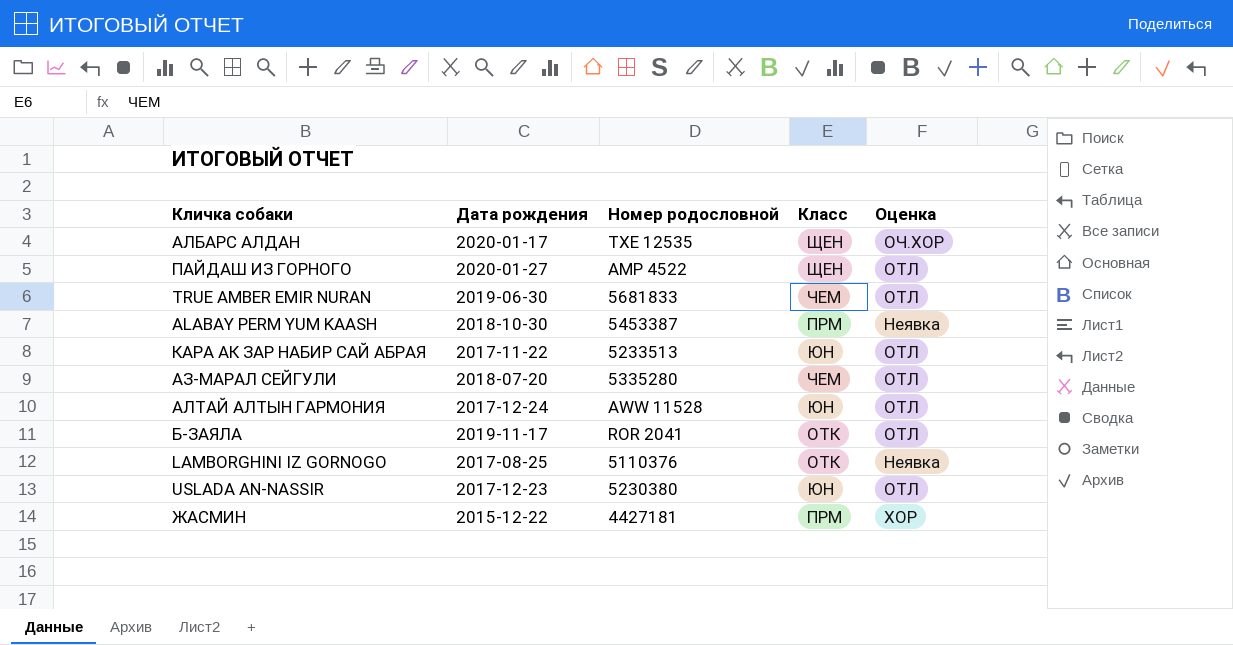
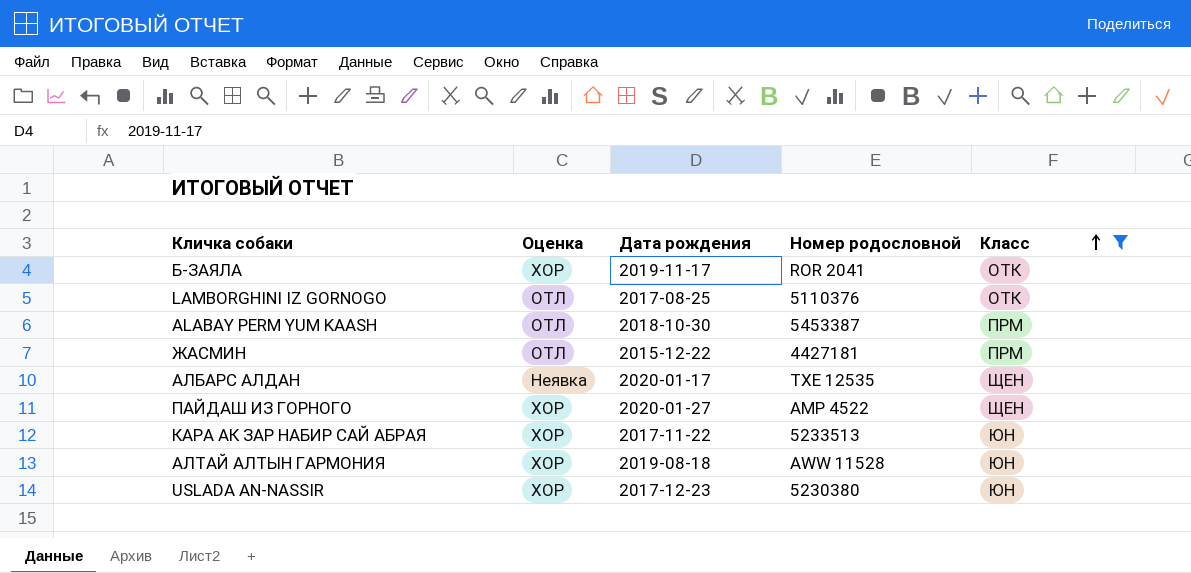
filter: none -> Класс != ЧЕМ
row order: none -> Класс ascending
column Оценка | position: 5 -> 2
Б-ЗАЯЛА | Оценка: ОТЛ -> ХОР
LAMBORGHINI IZ GORNOGO | Оценка: Неявка -> ОТЛ
ALABAY PERM YUM KAASH | Оценка: Неявка -> ОТЛ
ЖАСМИН | Оценка: ХОР -> ОТЛ
АЛБАРС АЛДАН | Оценка: ОЧ.ХОР -> Неявка
ПАЙДАШ ИЗ ГОРНОГО | Оценка: ОТЛ -> ХОР
КАРА АК ЗАР НАБИР САЙ АБРАЯ | Оценка: ОТЛ -> ХОР
АЛТАЙ АЛТЫН ГАРМОНИЯ | Оценка: ОТЛ -> ХОР
АЛТАЙ АЛТЫН ГАРМОНИЯ | Дата рождения: 2017-12-24 -> 2019-08-18
USLADA AN-NASSIR | Оценка: ОТЛ -> ХОР

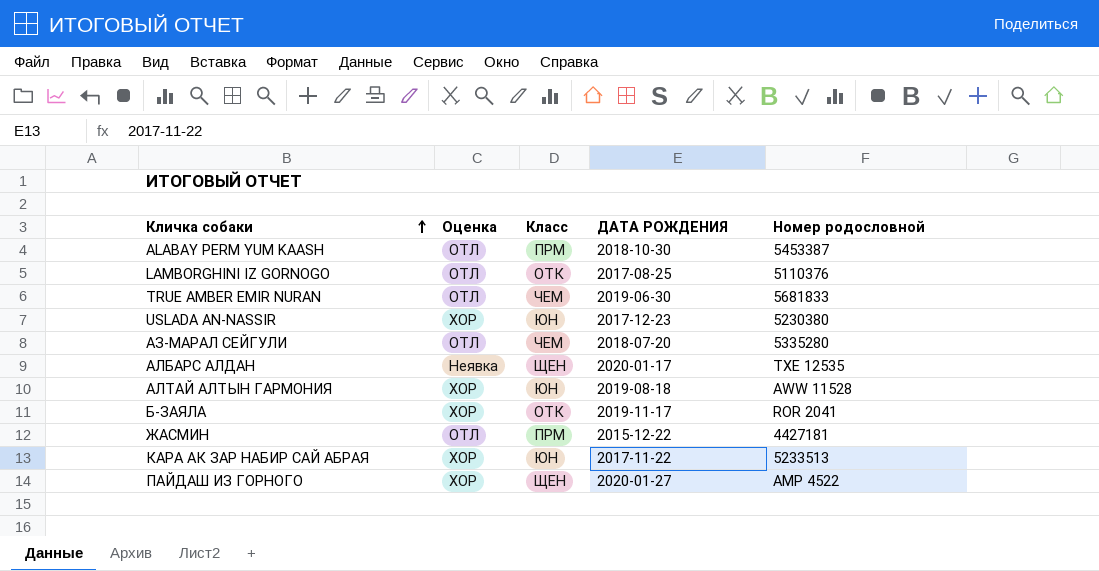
filter: Класс != ЧЕМ -> none
row order: Класс ascending -> Кличка собаки ascending
column Класс | position: 5 -> 3
column name: Дата рождения -> ДАТА РОЖДЕНИЯ

